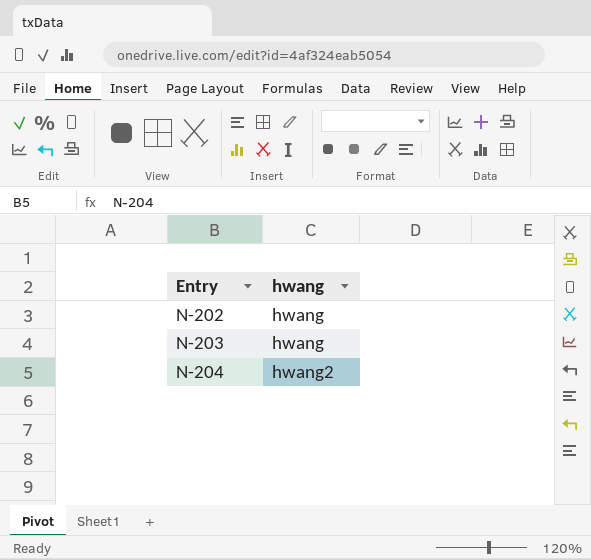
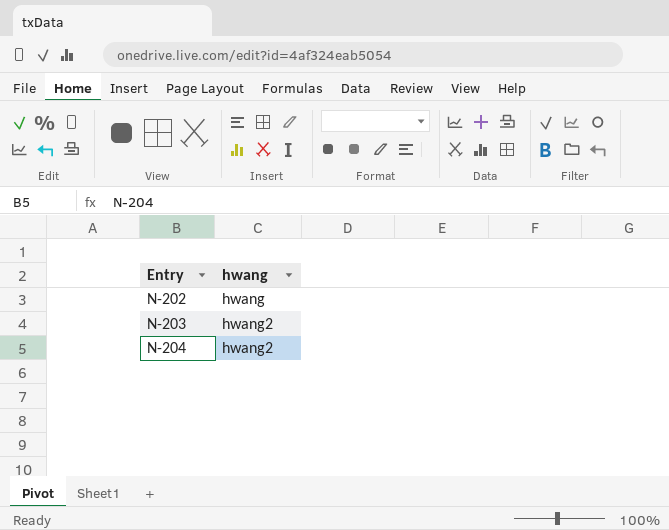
N-203 | hwang: hwang -> hwang2

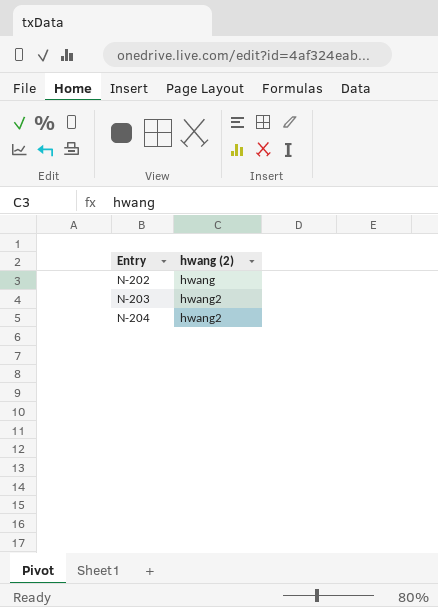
column name: hwang -> hwang (2)

